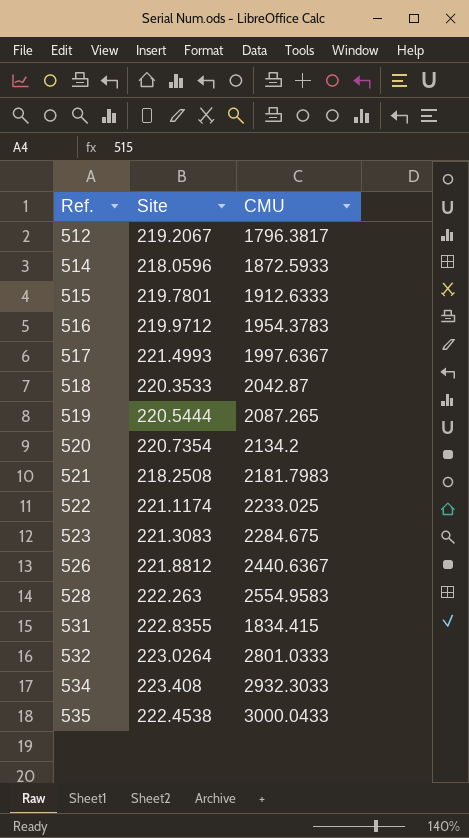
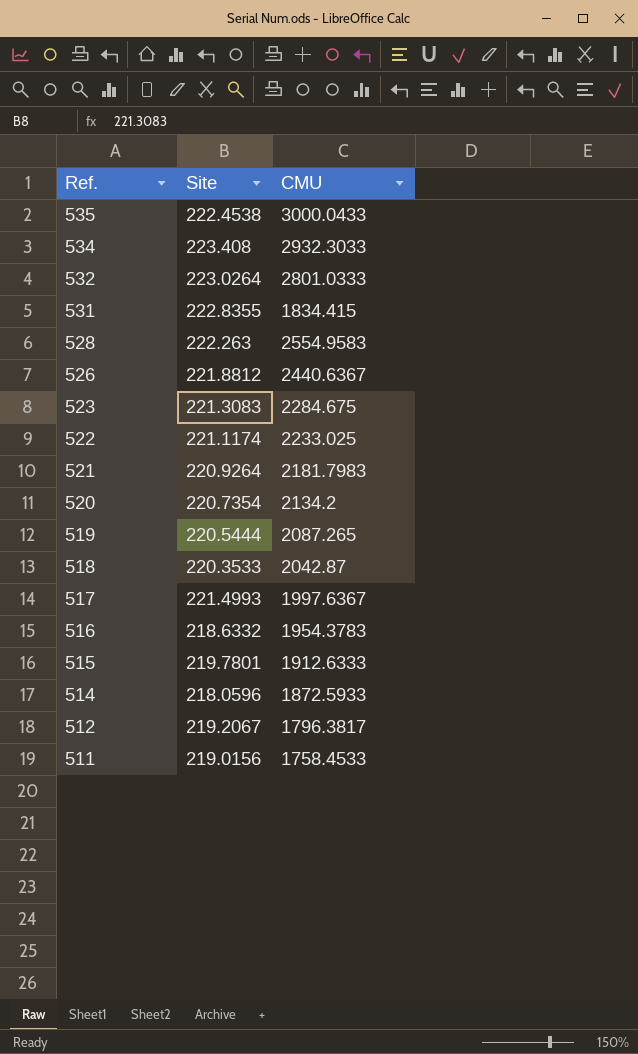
row order: Ref. ascending -> Ref. descending
521 | Site: 218.2508 -> 220.9264
516 | Site: 219.9712 -> 218.6332
row 511: none -> 219.0156 | 1758.4533

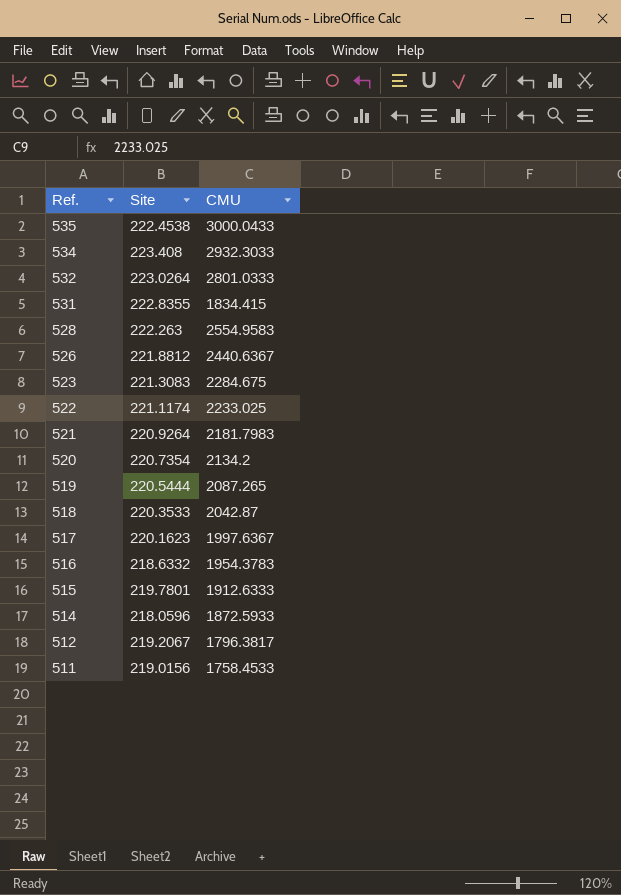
517 | Site: 221.4993 -> 220.1623

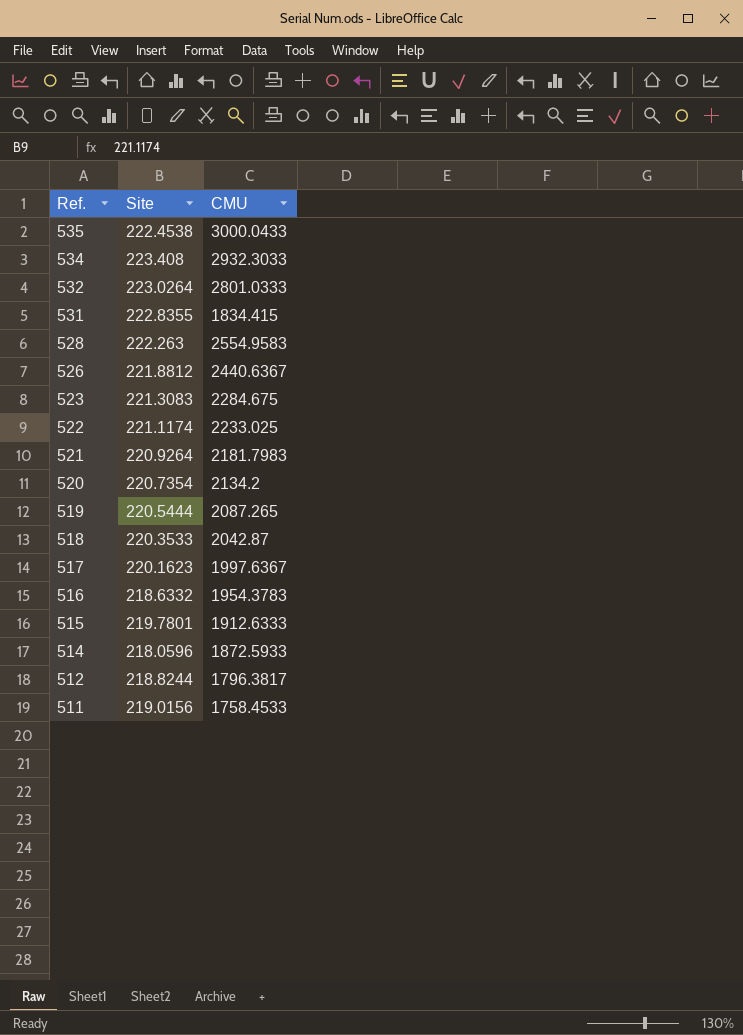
512 | Site: 219.2067 -> 218.8244

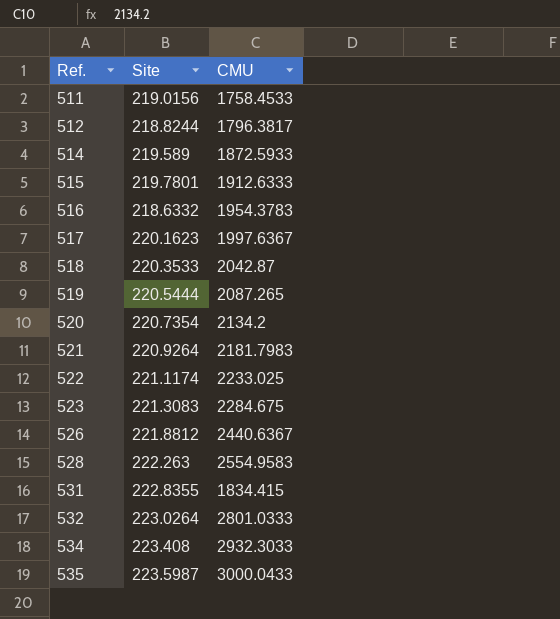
row order: Ref. descending -> Ref. ascending
514 | Site: 218.0596 -> 219.589
535 | Site: 222.4538 -> 223.5987

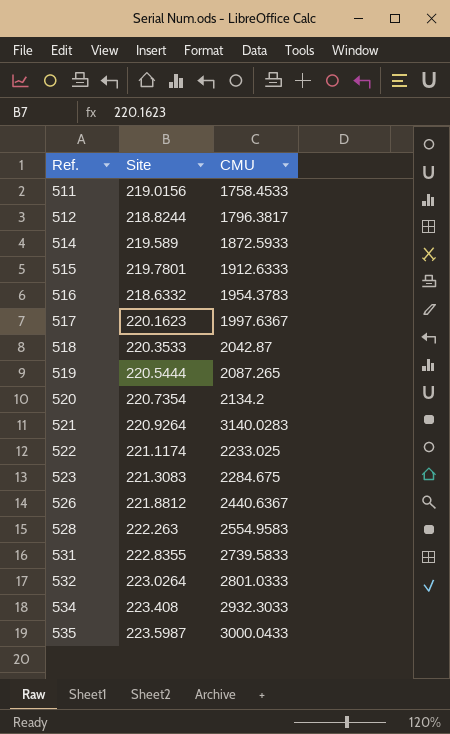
521 | CMU: 2181.7983 -> 3140.0283
531 | CMU: 1834.415 -> 2739.5833

